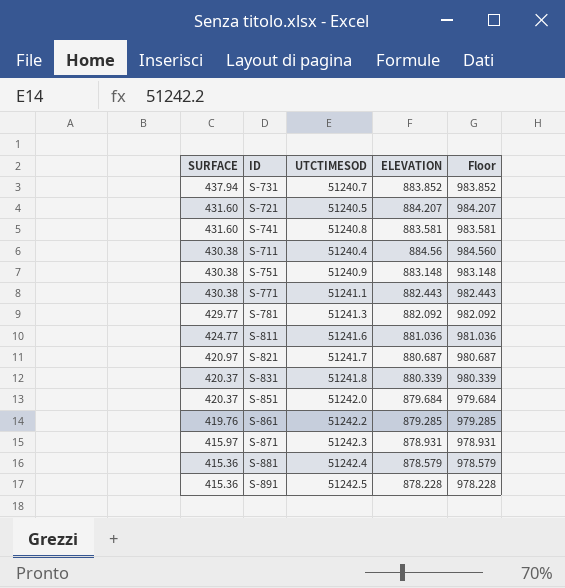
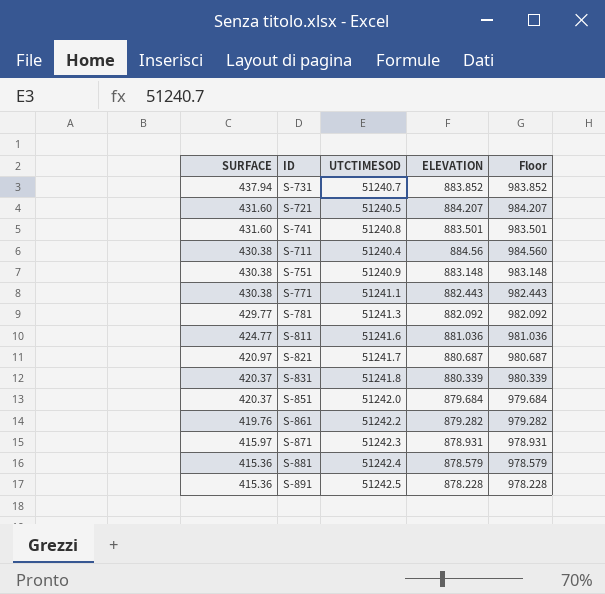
S-741 | ELEVATION: 883.581 -> 883.501
S-741 | Floor: 983.581 -> 983.501
S-861 | ELEVATION: 879.285 -> 879.282
S-861 | Floor: 979.285 -> 979.282

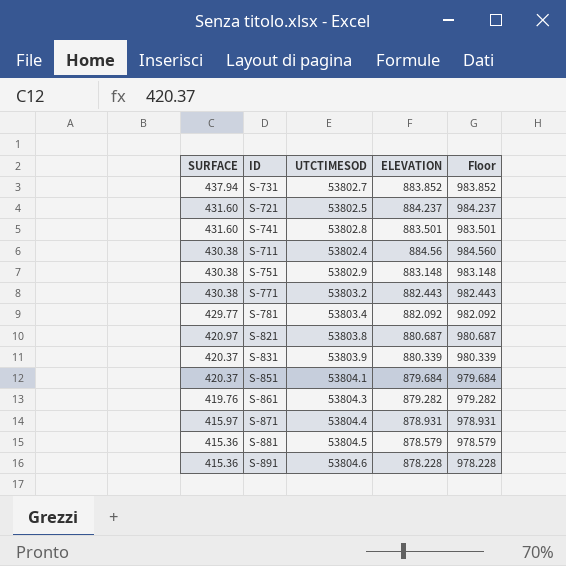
row S-811: 424.77 | 51241.6 | 881.036 | 981.036 -> none
S-731 | UTCTIMESOD: 51240.7 -> 53802.7
S-721 | UTCTIMESOD: 51240.5 -> 53802.5
S-721 | ELEVATION: 884.207 -> 884.237
S-721 | Floor: 984.207 -> 984.237
S-741 | UTCTIMESOD: 51240.8 -> 53802.8
S-711 | UTCTIMESOD: 51240.4 -> 53802.4
S-751 | UTCTIMESOD: 51240.9 -> 53802.9
S-771 | UTCTIMESOD: 51241.1 -> 53803.2
S-781 | UTCTIMESOD: 51241.3 -> 53803.4
S-821 | UTCTIMESOD: 51241.7 -> 53803.8
S-831 | UTCTIMESOD: 51241.8 -> 53803.9
S-851 | UTCTIMESOD: 51242.0 -> 53804.1
S-861 | UTCTIMESOD: 51242.2 -> 53804.3
S-871 | UTCTIMESOD: 51242.3 -> 53804.4
S-881 | UTCTIMESOD: 51242.4 -> 53804.5
S-891 | UTCTIMESOD: 51242.5 -> 53804.6

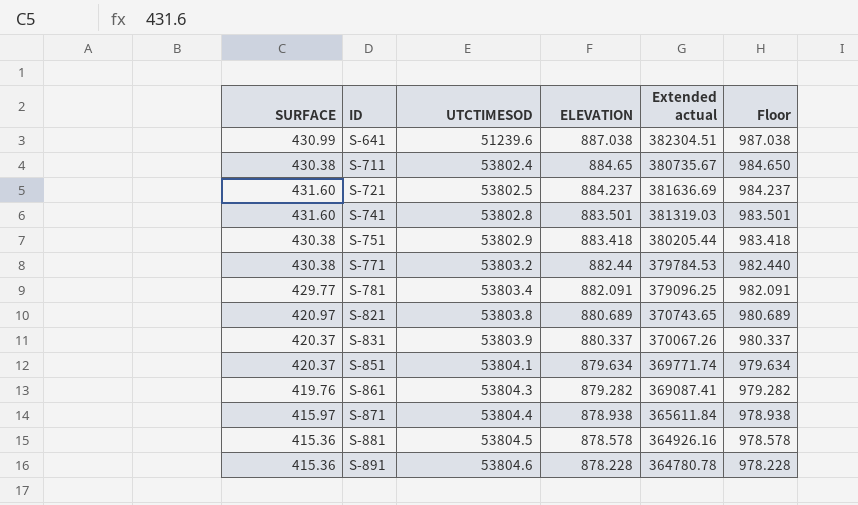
row order: SURFACE descending -> ID ascending
column Extended actual | formula: none -> [SURFACE] * [ELEVATION]
row S-731: 437.94 | 53802.7 | 883.852 | 983.852 -> none
row S-641: none -> 430.99 | 51239.6 | 887.038 | 382304.51 | 987.038
S-711 | ELEVATION: 884.56 -> 884.65
S-711 | Floor: 984.560 -> 984.650
S-751 | ELEVATION: 883.148 -> 883.418
S-751 | Floor: 983.148 -> 983.418
S-771 | ELEVATION: 882.443 -> 882.44
S-771 | Floor: 982.443 -> 982.440
S-781 | ELEVATION: 882.092 -> 882.091
S-781 | Floor: 982.092 -> 982.091
S-821 | ELEVATION: 880.687 -> 880.689
S-821 | Floor: 980.687 -> 980.689
S-831 | ELEVATION: 880.339 -> 880.337
S-831 | Floor: 980.339 -> 980.337
S-851 | ELEVATION: 879.684 -> 879.634
S-851 | Floor: 979.684 -> 979.634
S-871 | ELEVATION: 878.931 -> 878.938
S-871 | Floor: 978.931 -> 978.938
S-881 | ELEVATION: 878.579 -> 878.578
S-881 | Floor: 978.579 -> 978.578

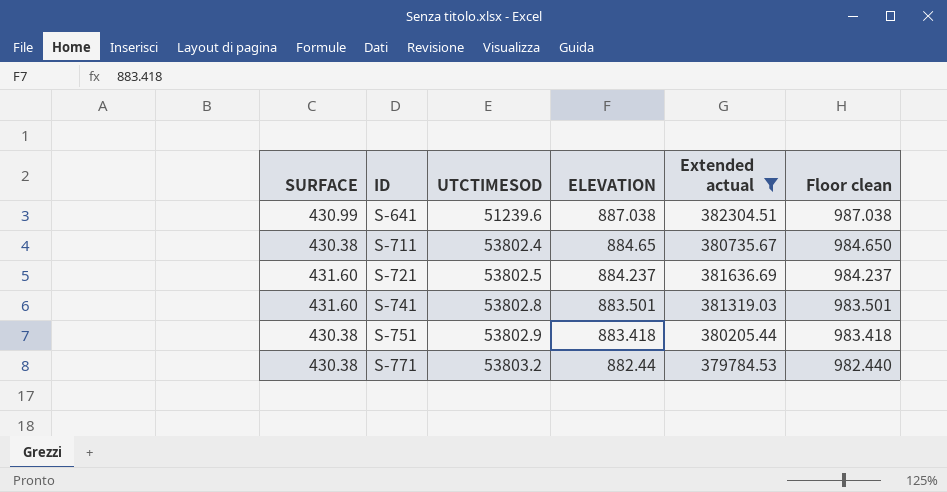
filter: none -> Extended actual >= 379784.53
column name: Floor -> Floor clean

